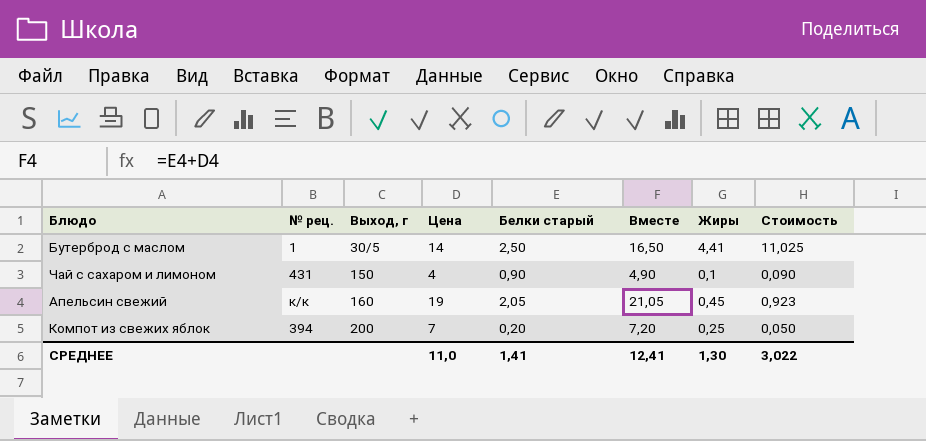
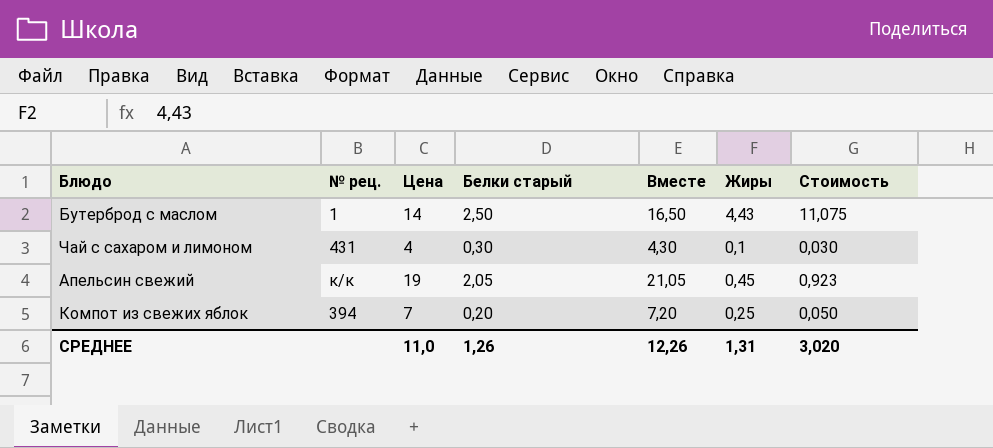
column Выход, г | position: 3 -> none
Бутерброд с маслом | Жиры: 4,41 -> 4,43
Бутерброд с маслом | Стоимость: 11,025 -> 11,075
Чай с сахаром и лимоном | Белки старый: 0,90 -> 0,30
Чай с сахаром и лимоном | Вместе: 4,90 -> 4,30
Чай с сахаром и лимоном | Стоимость: 0,090 -> 0,030
СРЕДНЕЕ | Белки старый: 1,41 -> 1,26
СРЕДНЕЕ | Вместе: 12,41 -> 12,26
СРЕДНЕЕ | Жиры: 1,30 -> 1,31
СРЕДНЕЕ | Стоимость: 3,022 -> 3,020

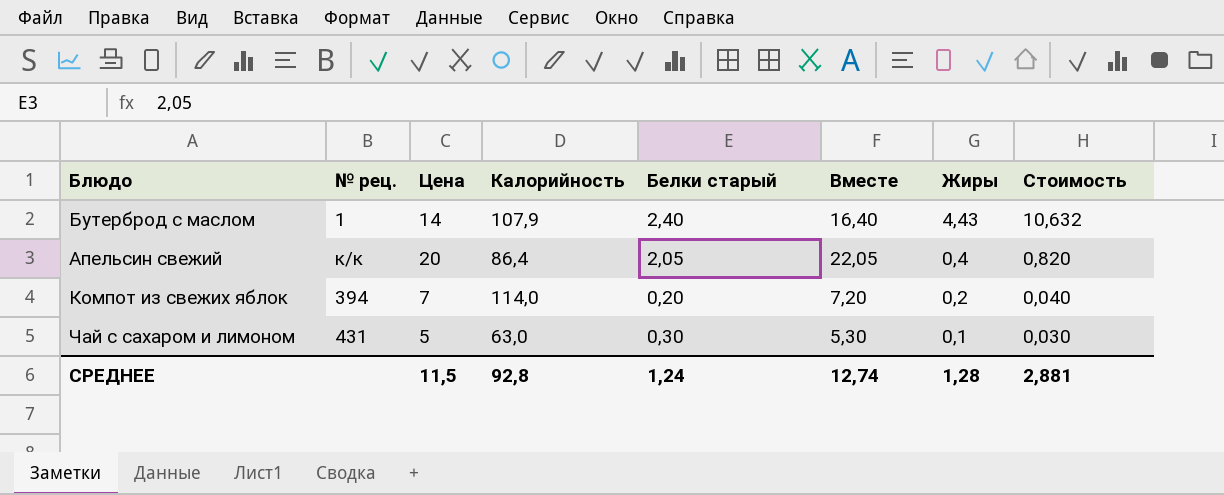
row order: none -> Жиры descending
column Калорийность | position: none -> 4
Бутерброд с маслом | Белки старый: 2,50 -> 2,40
Бутерброд с маслом | Вместе: 16,50 -> 16,40
Бутерброд с маслом | Стоимость: 11,075 -> 10,632
Апельсин свежий | Цена: 19 -> 20
Апельсин свежий | Вместе: 21,05 -> 22,05
Апельсин свежий | Жиры: 0,45 -> 0,4
Апельсин свежий | Стоимость: 0,923 -> 0,820
Компот из свежих яблок | Жиры: 0,25 -> 0,2
Компот из свежих яблок | Стоимость: 0,050 -> 0,040
Чай с сахаром и лимоном | Цена: 4 -> 5
Чай с сахаром и лимоном | Вместе: 4,30 -> 5,30
СРЕДНЕЕ | Цена: 11,0 -> 11,5
СРЕДНЕЕ | Белки старый: 1,26 -> 1,24
СРЕДНЕЕ | Вместе: 12,26 -> 12,74
СРЕДНЕЕ | Жиры: 1,31 -> 1,28
СРЕДНЕЕ | Стоимость: 3,020 -> 2,881

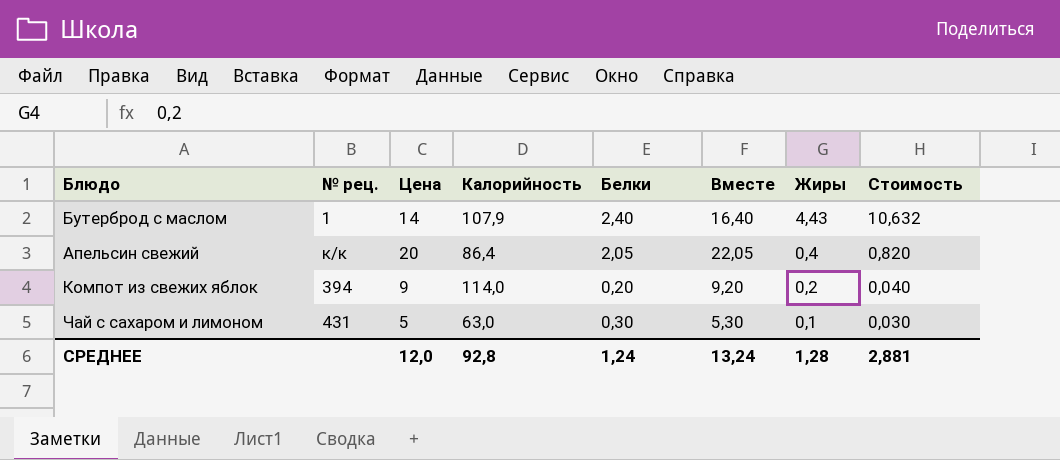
column name: Белки старый -> Белки
Компот из свежих яблок | Цена: 7 -> 9
Компот из свежих яблок | Вместе: 7,20 -> 9,20
СРЕДНЕЕ | Цена: 11,5 -> 12,0
СРЕДНЕЕ | Вместе: 12,74 -> 13,24

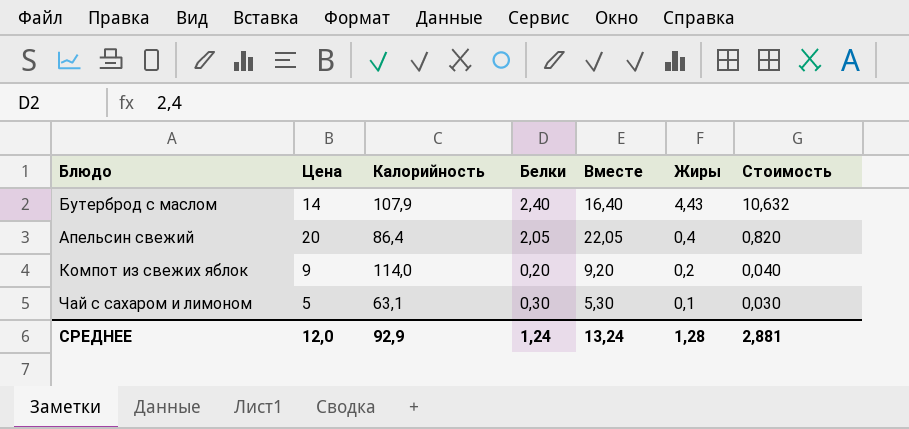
column № рец. | position: 2 -> none
Чай с сахаром и лимоном | Калорийность: 63,0 -> 63,1
СРЕДНЕЕ | Калорийность: 92,8 -> 92,9

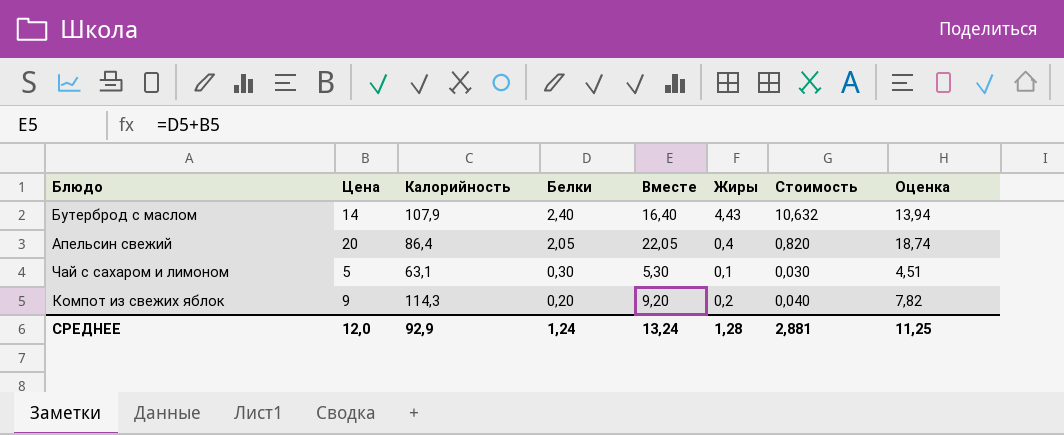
row order: Жиры descending -> Белки descending
column Оценка | formula: none -> [Вместе] * 0,85
Компот из свежих яблок | Калорийность: 114,0 -> 114,3

